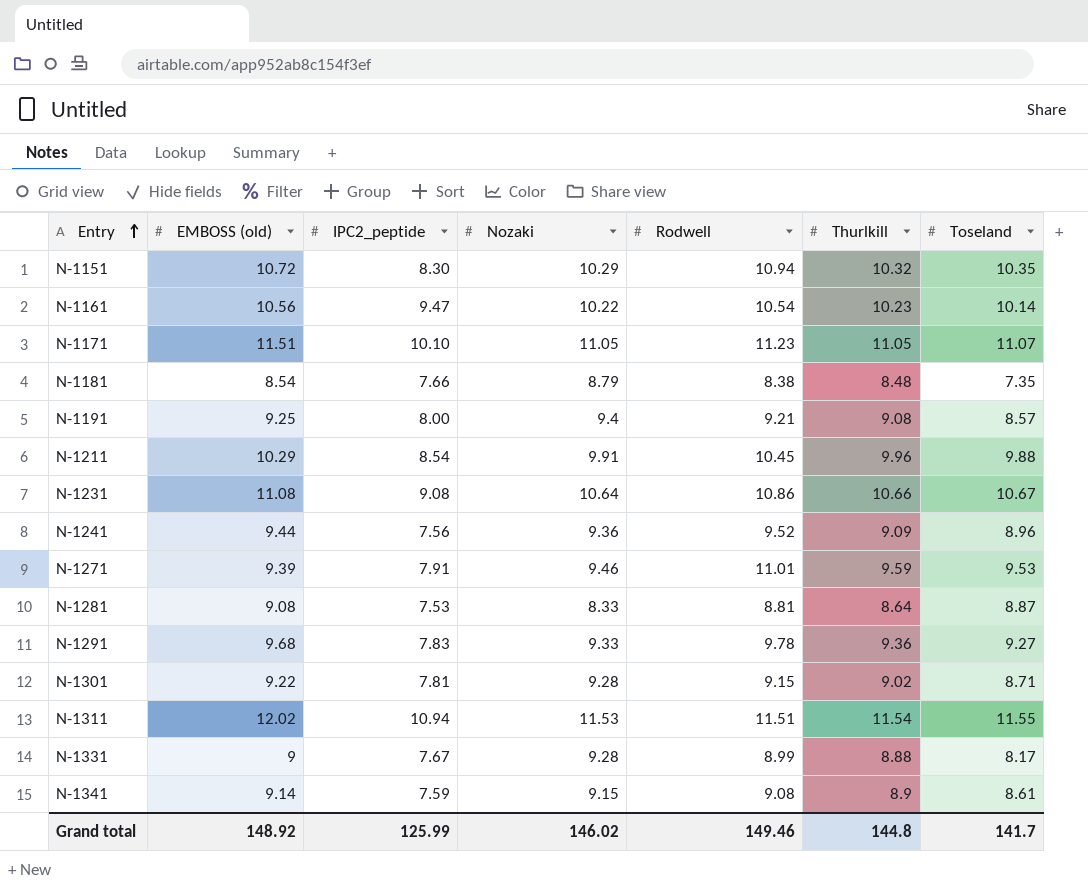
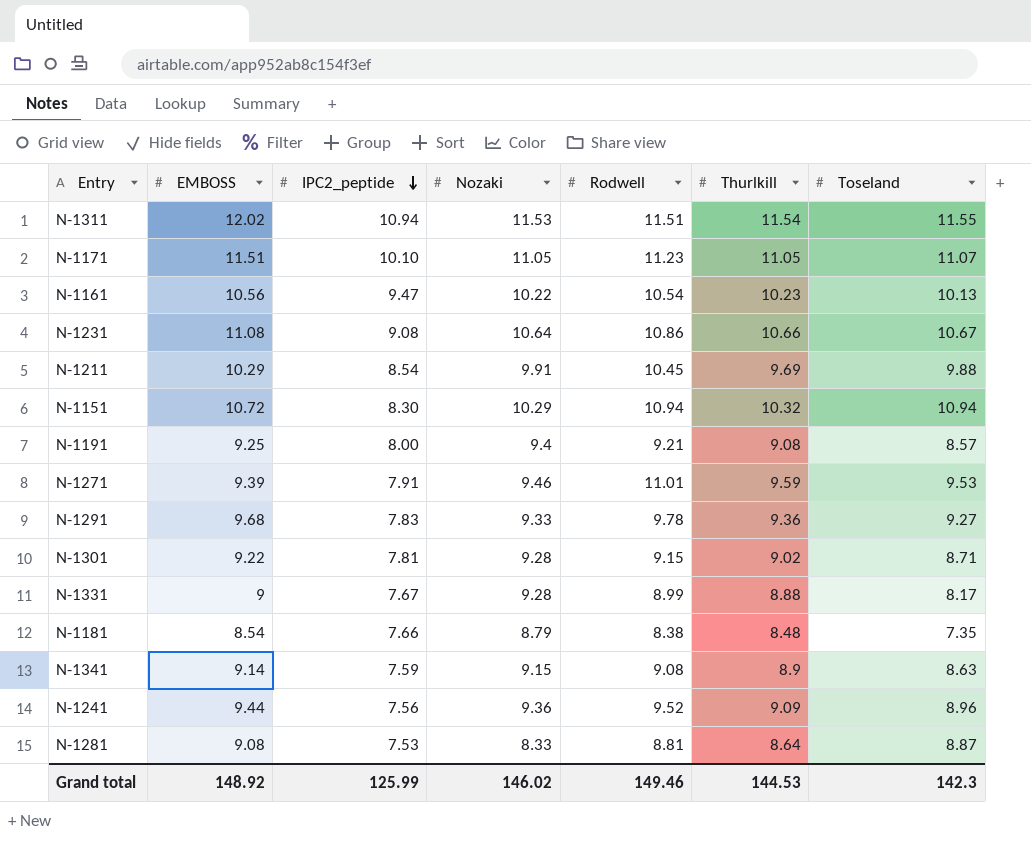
row order: Entry ascending -> IPC2_peptide descending
column name: EMBOSS (old) -> EMBOSS
N-1161 | Toseland: 10.14 -> 10.13
N-1211 | Thurlkill: 9.96 -> 9.69
N-1151 | Toseland: 10.35 -> 10.94
N-1341 | Toseland: 8.61 -> 8.63
Grand total | Thurlkill: 144.8 -> 144.53
Grand total | Toseland: 141.7 -> 142.3

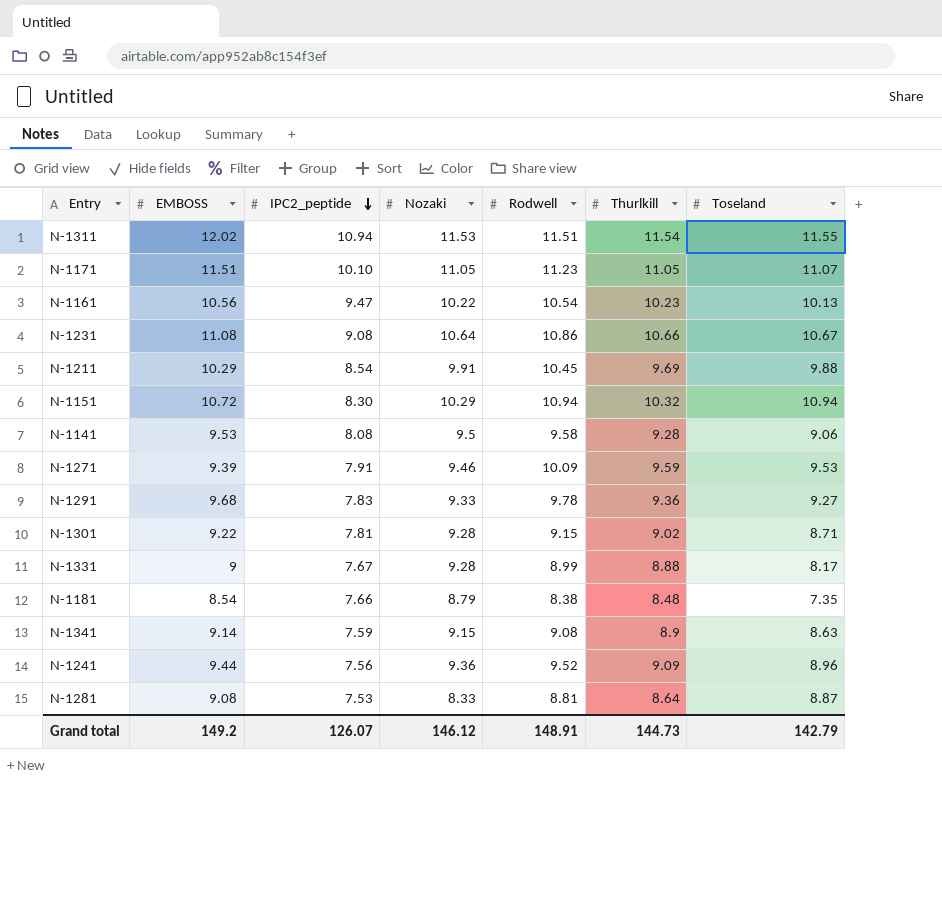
row N-1191: 9.25 | 8.00 | 9.4 | 9.21 | 9.08 | 8.57 -> none
row N-1141: none -> 9.53 | 8.08 | 9.5 | 9.58 | 9.28 | 9.06
N-1271 | Rodwell: 11.01 -> 10.09
Grand total | EMBOSS: 148.92 -> 149.2
Grand total | IPC2_peptide: 125.99 -> 126.07
Grand total | Nozaki: 146.02 -> 146.12
Grand total | Rodwell: 149.46 -> 148.91
Grand total | Thurlkill: 144.53 -> 144.73
Grand total | Toseland: 142.3 -> 142.79

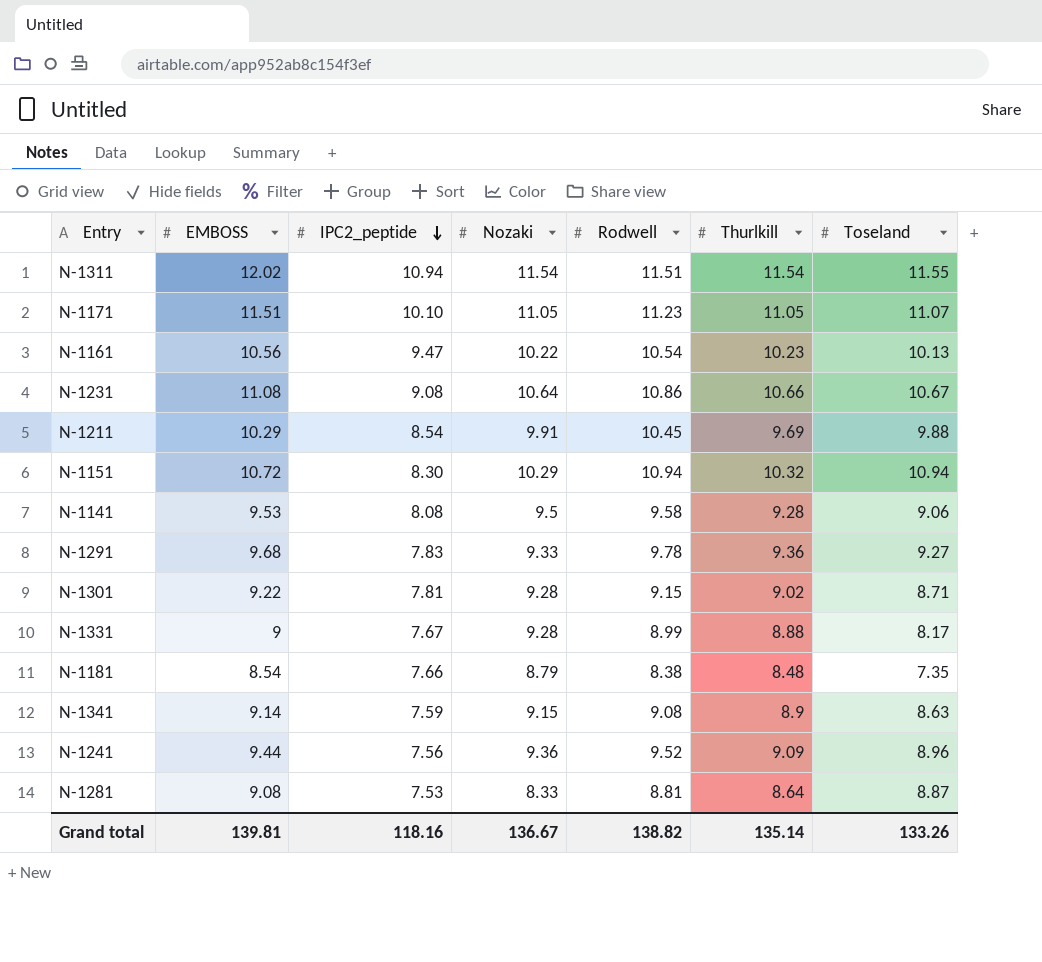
row N-1271: 9.39 | 7.91 | 9.46 | 10.09 | 9.59 | 9.53 -> none
N-1311 | Nozaki: 11.53 -> 11.54
Grand total | EMBOSS: 149.2 -> 139.81
Grand total | IPC2_peptide: 126.07 -> 118.16
Grand total | Nozaki: 146.12 -> 136.67
Grand total | Rodwell: 148.91 -> 138.82
Grand total | Thurlkill: 144.73 -> 135.14
Grand total | Toseland: 142.79 -> 133.26

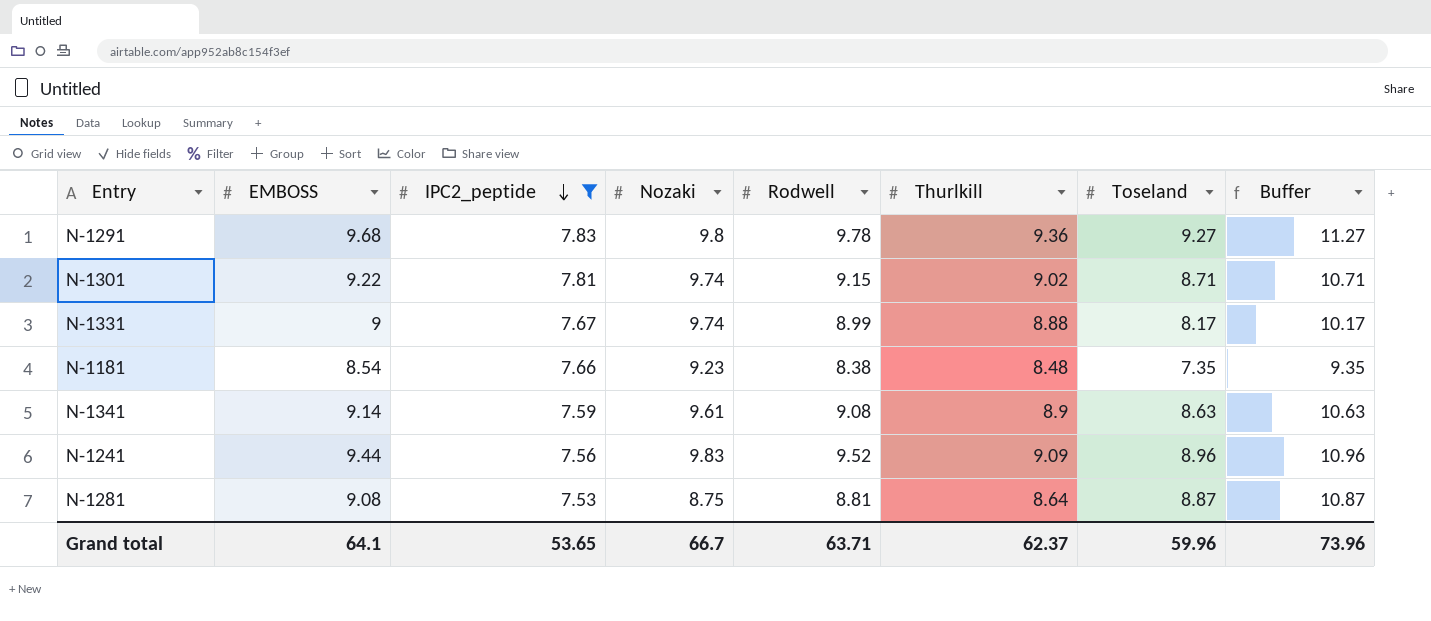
filter: none -> IPC2_peptide <= 7.83
column Buffer | formula: none -> [Toseland] + 2
N-1291 | Nozaki: 9.33 -> 9.8
N-1301 | Nozaki: 9.28 -> 9.74
N-1331 | Nozaki: 9.28 -> 9.74
N-1181 | Nozaki: 8.79 -> 9.23
N-1341 | Nozaki: 9.15 -> 9.61
N-1241 | Nozaki: 9.36 -> 9.83
N-1281 | Nozaki: 8.33 -> 8.75
Grand total | EMBOSS: 139.81 -> 64.1
Grand total | IPC2_peptide: 118.16 -> 53.65
Grand total | Nozaki: 136.67 -> 66.7
Grand total | Rodwell: 138.82 -> 63.71
Grand total | Thurlkill: 135.14 -> 62.37
Grand total | Toseland: 133.26 -> 59.96

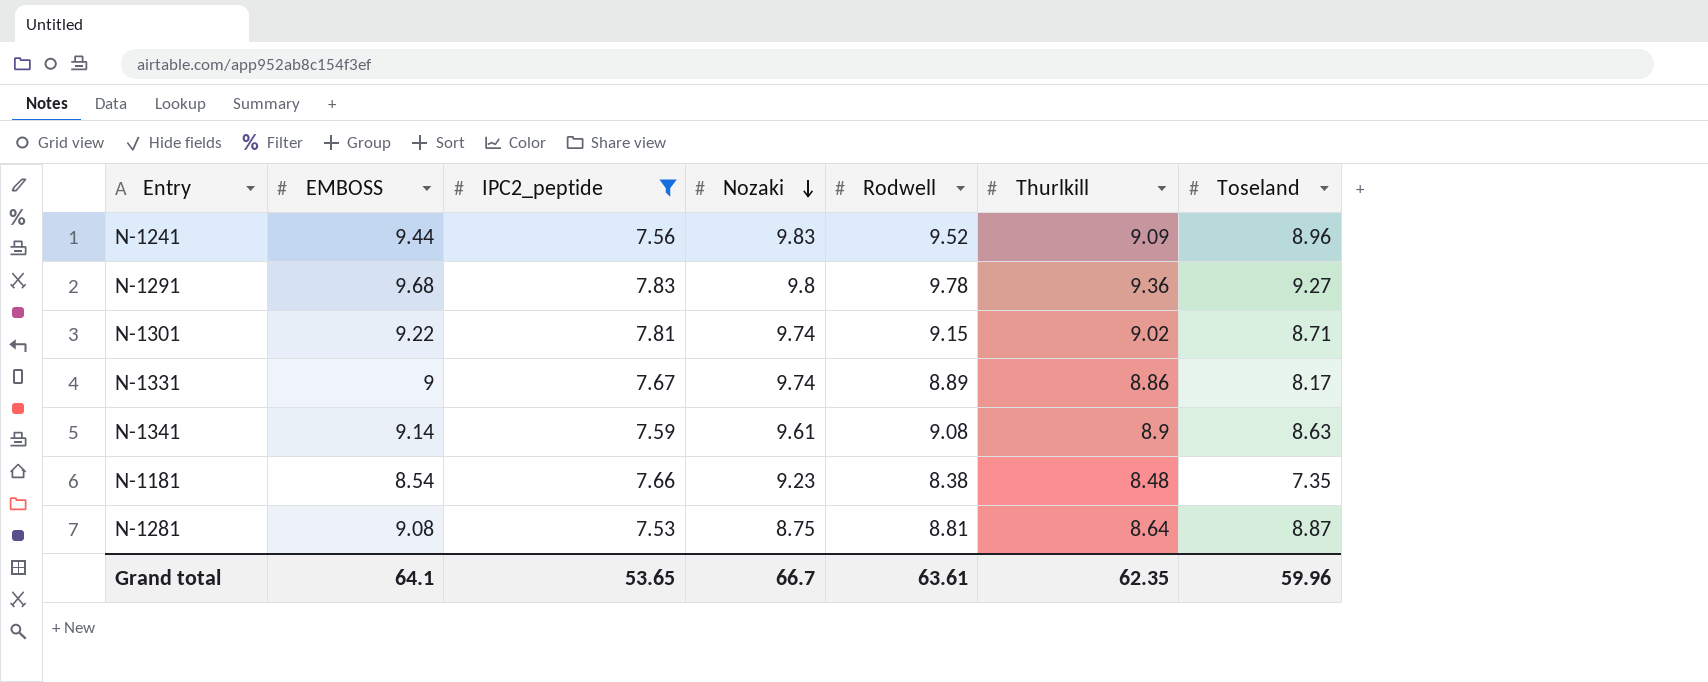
row order: IPC2_peptide descending -> Nozaki descending
column Buffer | formula: [Toseland] + 2 -> none
N-1331 | Rodwell: 8.99 -> 8.89
N-1331 | Thurlkill: 8.88 -> 8.86
Grand total | Rodwell: 63.71 -> 63.61
Grand total | Thurlkill: 62.37 -> 62.35

